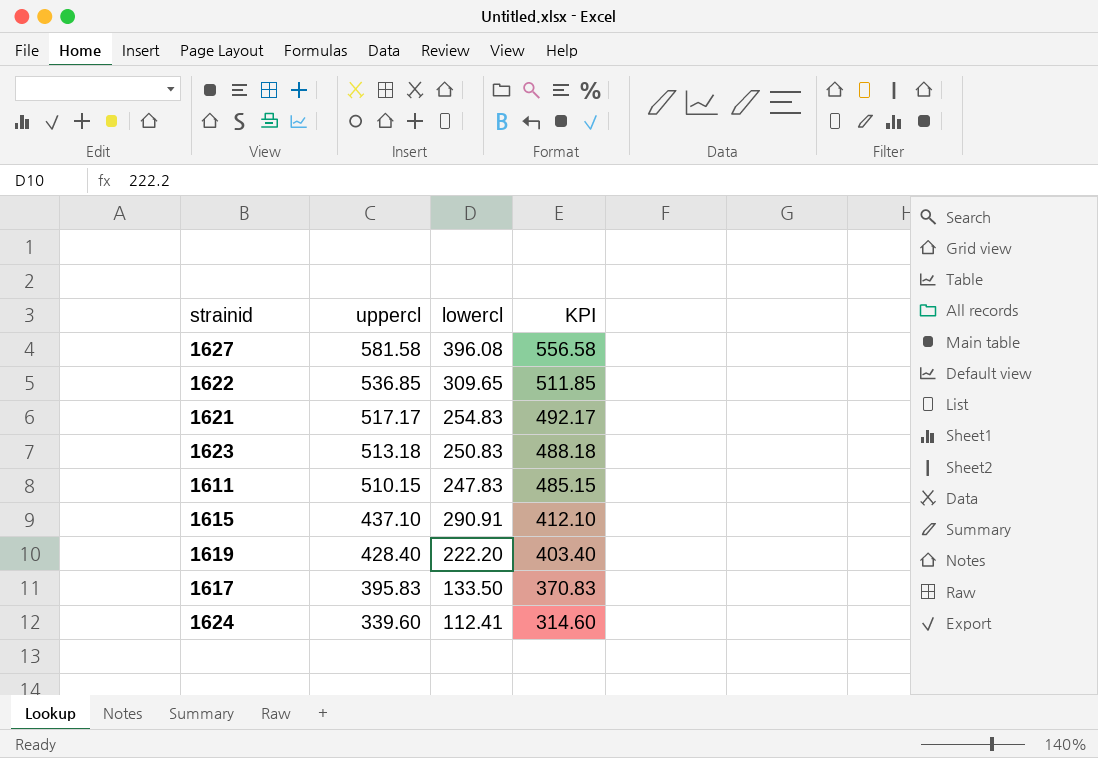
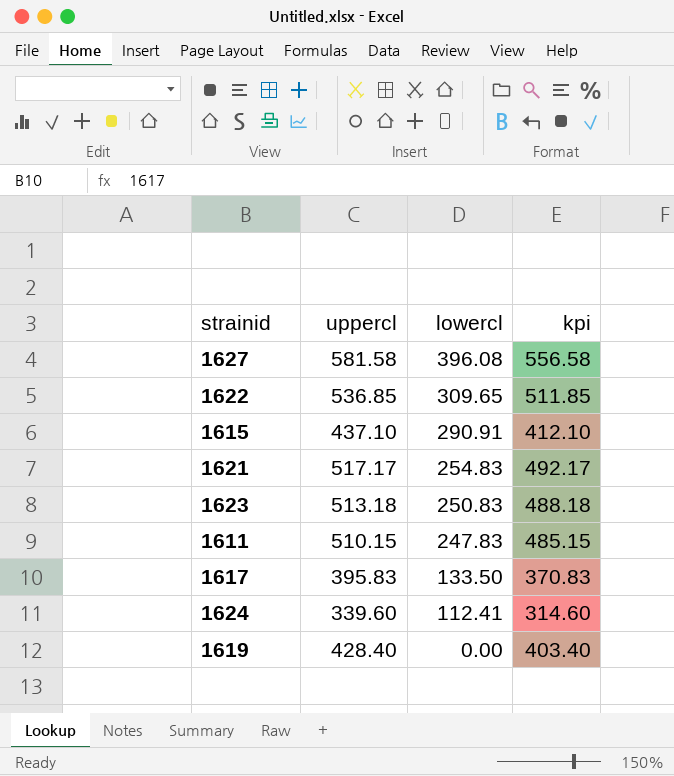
row order: uppercl descending -> lowercl descending
column name: KPI -> kpi
1619 | lowercl: 222.20 -> 0.00

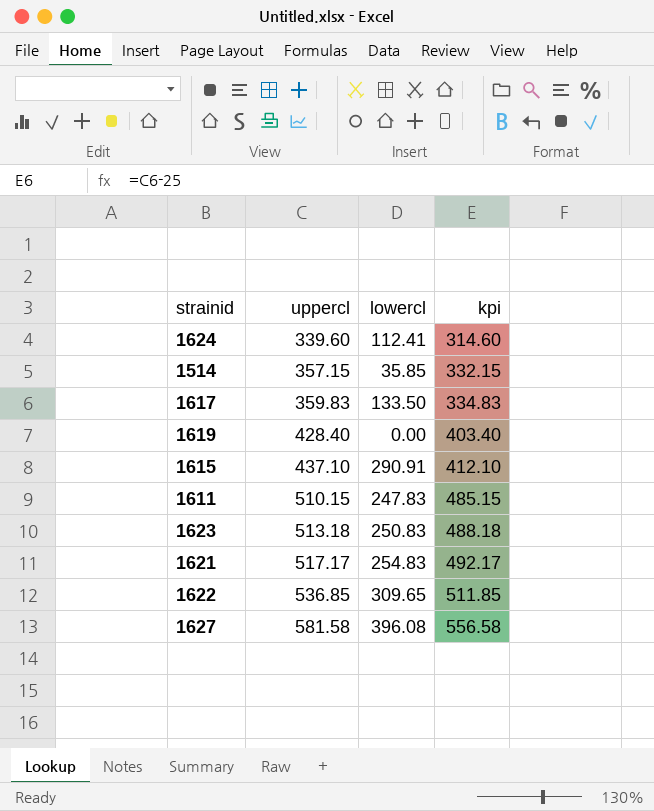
row order: lowercl descending -> uppercl ascending
row 1514: none -> 357.15 | 35.85 | 332.15
1617 | uppercl: 395.83 -> 359.83
1617 | kpi: 370.83 -> 334.83

